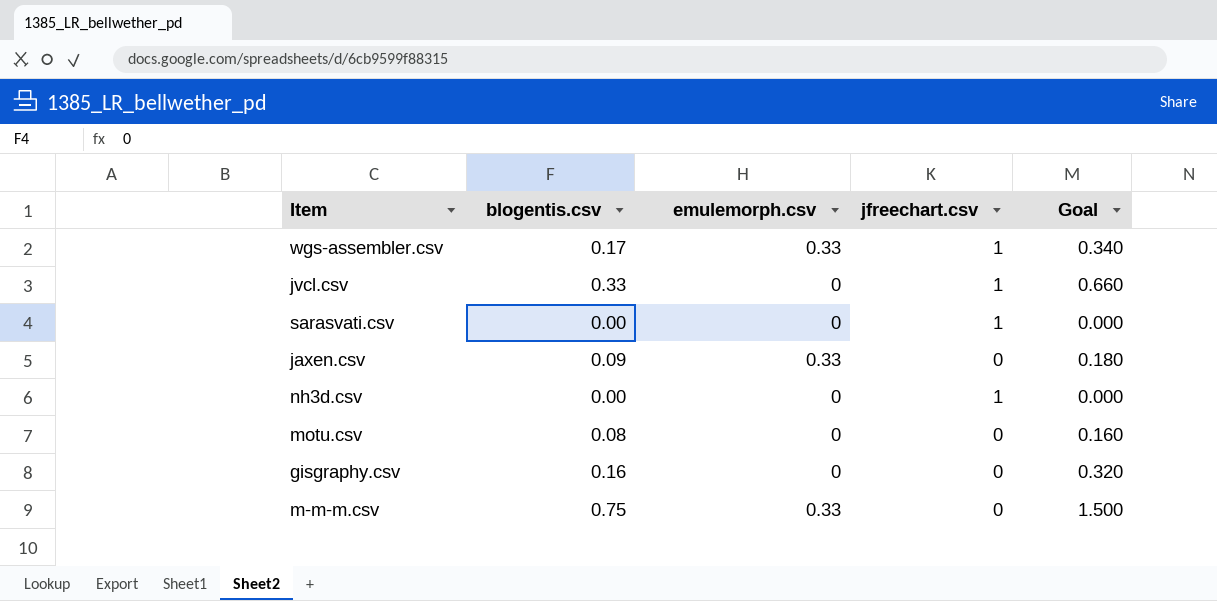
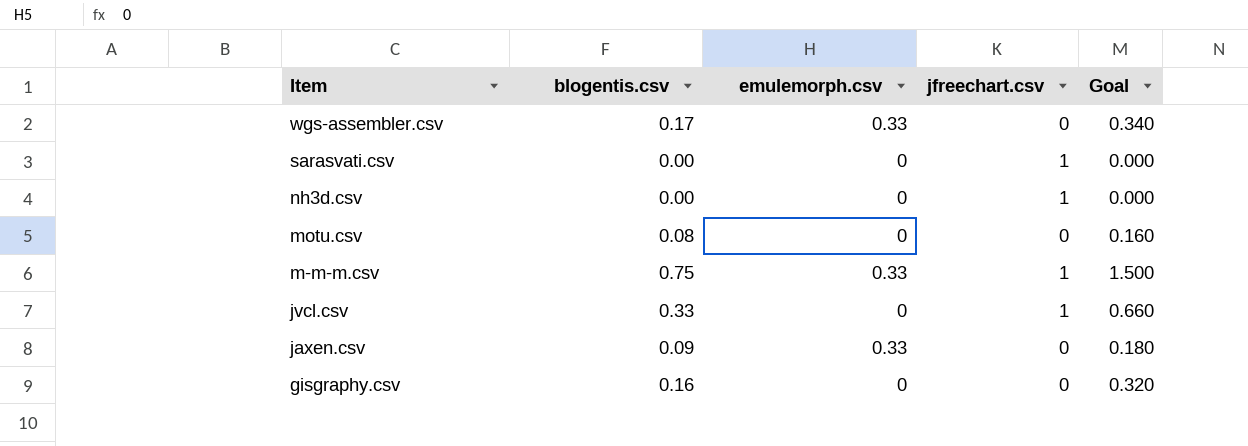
row order: none -> Item descending
wgs-assembler.csv | jfreechart.csv: 1 -> 0
m-m-m.csv | jfreechart.csv: 0 -> 1

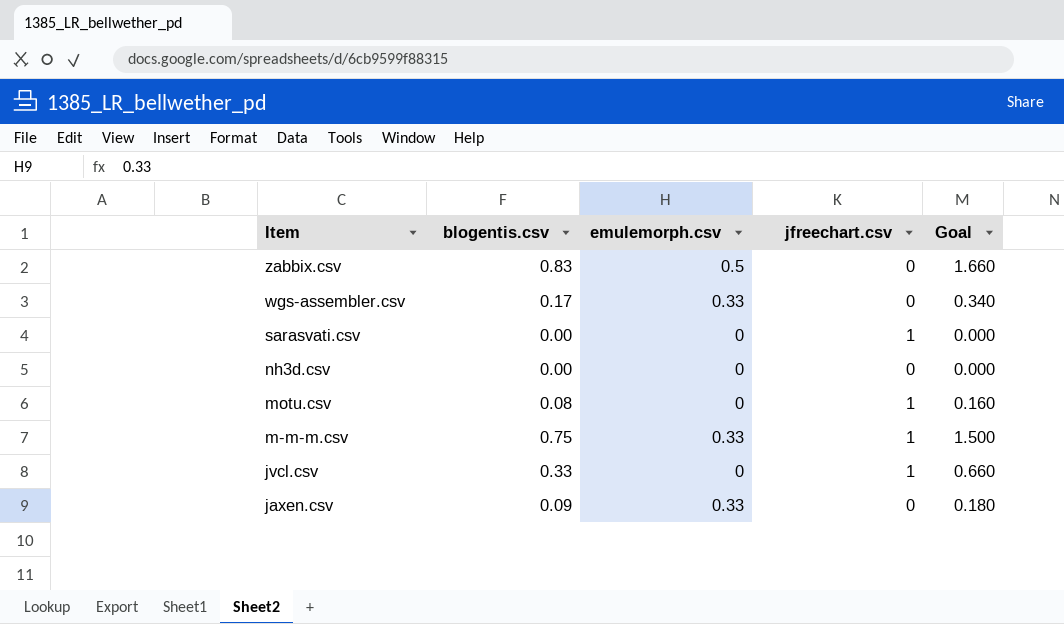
row gisgraphy.csv: 0.16 | 0 | 0 | 0.320 -> none
row zabbix.csv: none -> 0.83 | 0.5 | 0 | 1.660
nh3d.csv | jfreechart.csv: 1 -> 0
motu.csv | jfreechart.csv: 0 -> 1

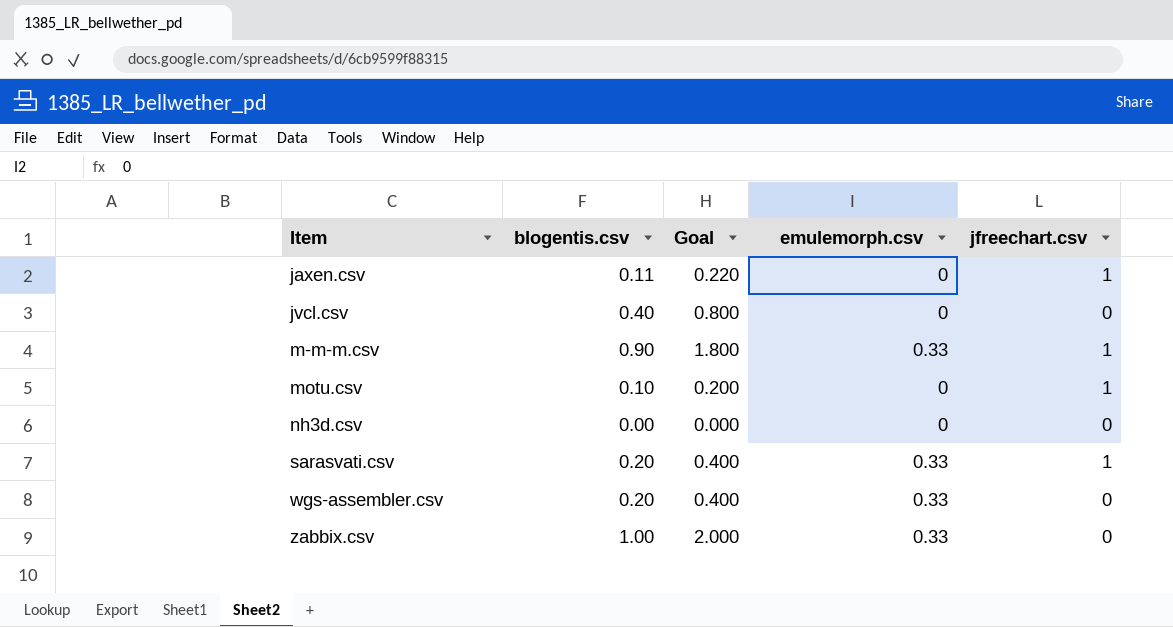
row order: Item descending -> Item ascending
column Goal | position: 5 -> 3
jaxen.csv | blogentis.csv: 0.09 -> 0.11
jaxen.csv | Goal: 0.180 -> 0.220
jaxen.csv | emulemorph.csv: 0.33 -> 0
jaxen.csv | jfreechart.csv: 0 -> 1
jvcl.csv | blogentis.csv: 0.33 -> 0.40
jvcl.csv | Goal: 0.660 -> 0.800
jvcl.csv | jfreechart.csv: 1 -> 0
m-m-m.csv | blogentis.csv: 0.75 -> 0.90
m-m-m.csv | Goal: 1.500 -> 1.800
motu.csv | blogentis.csv: 0.08 -> 0.10
motu.csv | Goal: 0.160 -> 0.200
sarasvati.csv | blogentis.csv: 0.00 -> 0.20
sarasvati.csv | Goal: 0.000 -> 0.400
sarasvati.csv | emulemorph.csv: 0 -> 0.33
wgs-assembler.csv | blogentis.csv: 0.17 -> 0.20
wgs-assembler.csv | Goal: 0.340 -> 0.400
zabbix.csv | blogentis.csv: 0.83 -> 1.00
zabbix.csv | Goal: 1.660 -> 2.000
zabbix.csv | emulemorph.csv: 0.5 -> 0.33

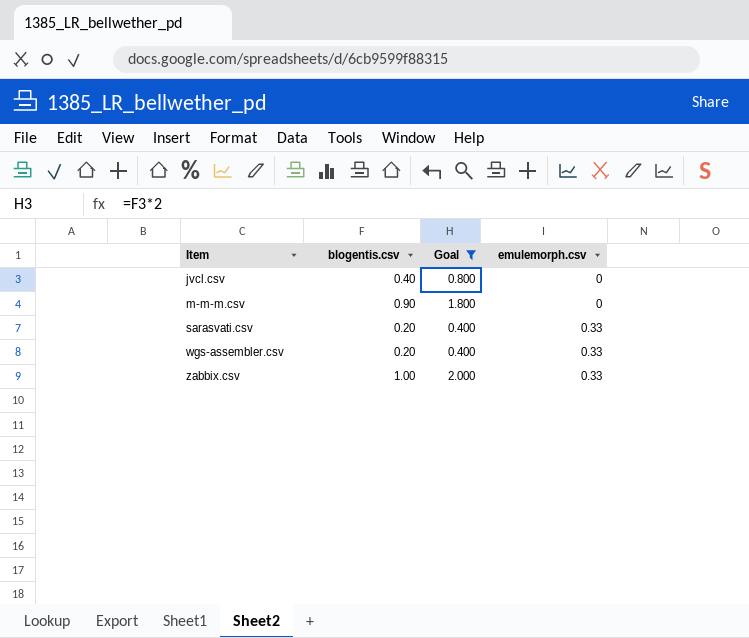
filter: none -> Goal >= 0.400
column jfreechart.csv | position: 5 -> none
m-m-m.csv | emulemorph.csv: 0.33 -> 0

